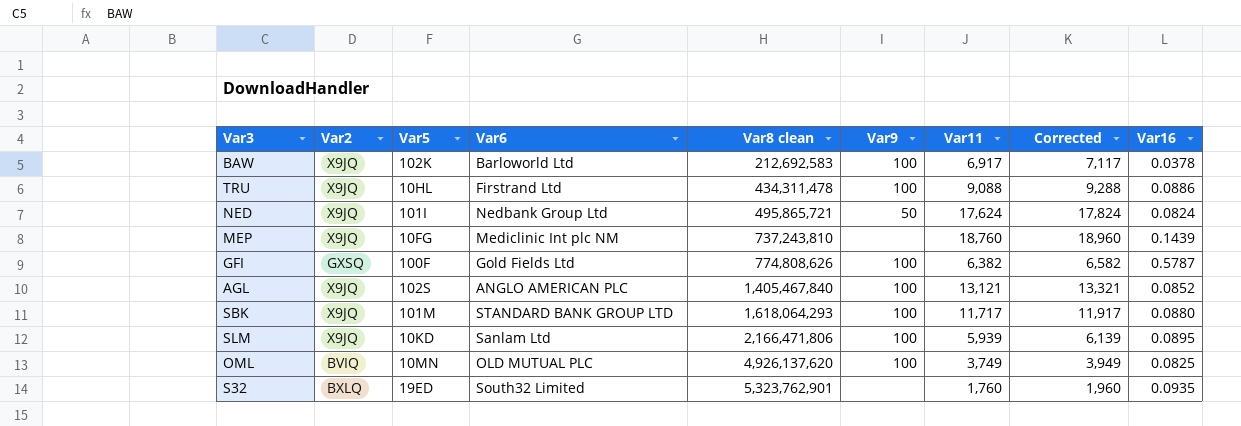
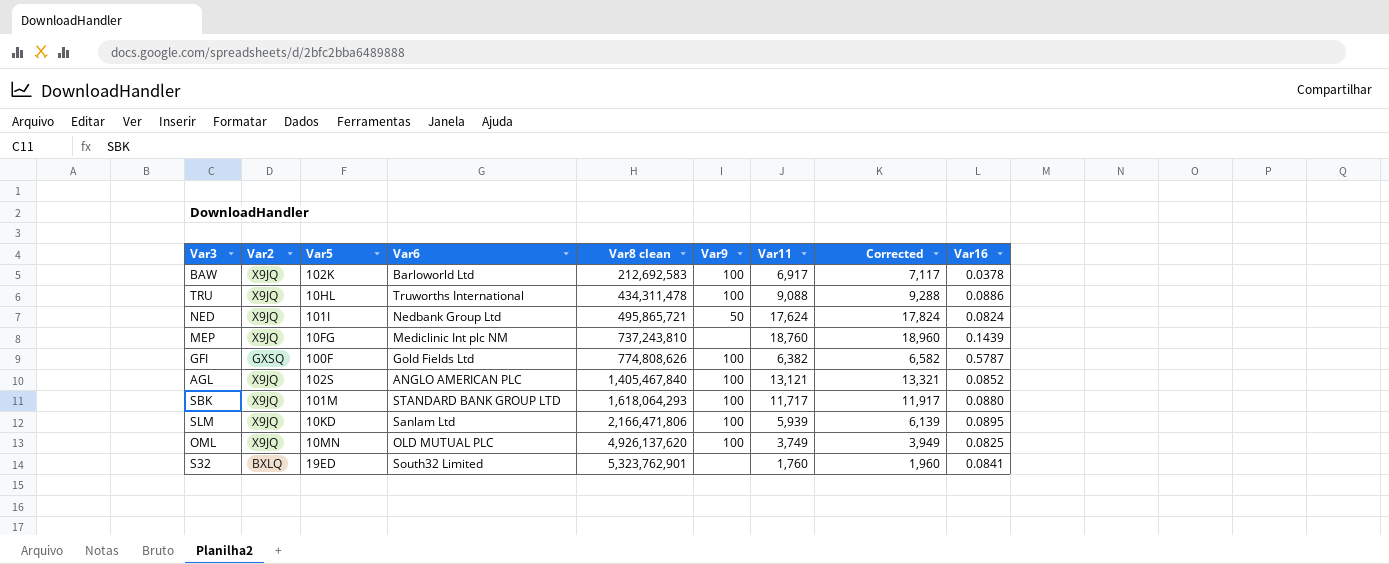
TRU | Var6: Firstrand Ltd -> Truworths International
OML | Var2: BVIQ -> X9JQ
S32 | Var16: 0.0935 -> 0.0841

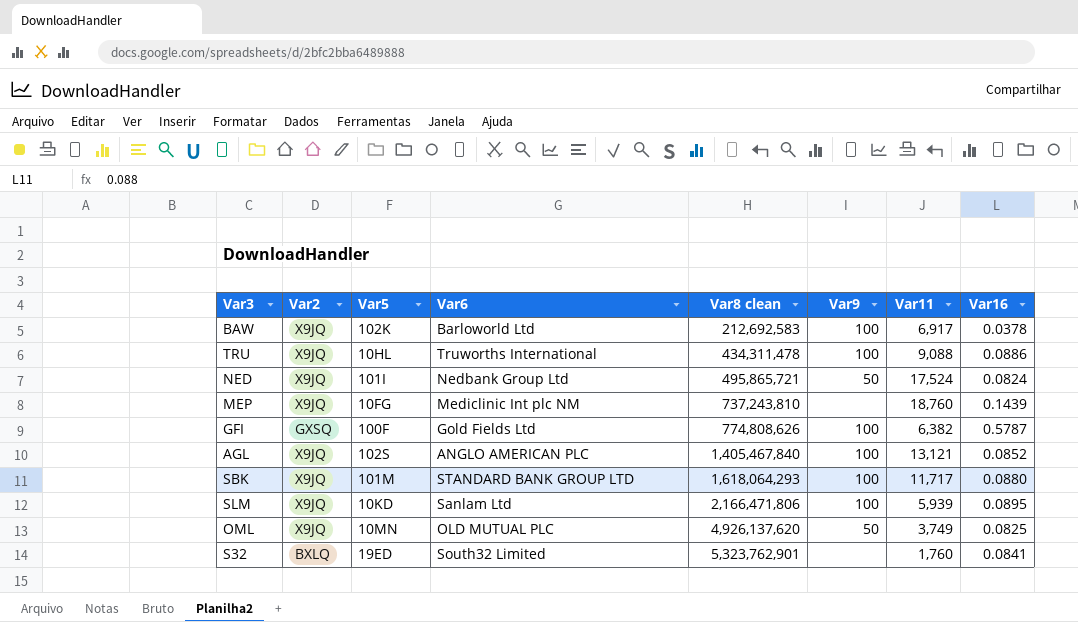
column Corrected | formula: [Var11] + 200 -> none
NED | Var11: 17,624 -> 17,524
OML | Var9: 100 -> 50

